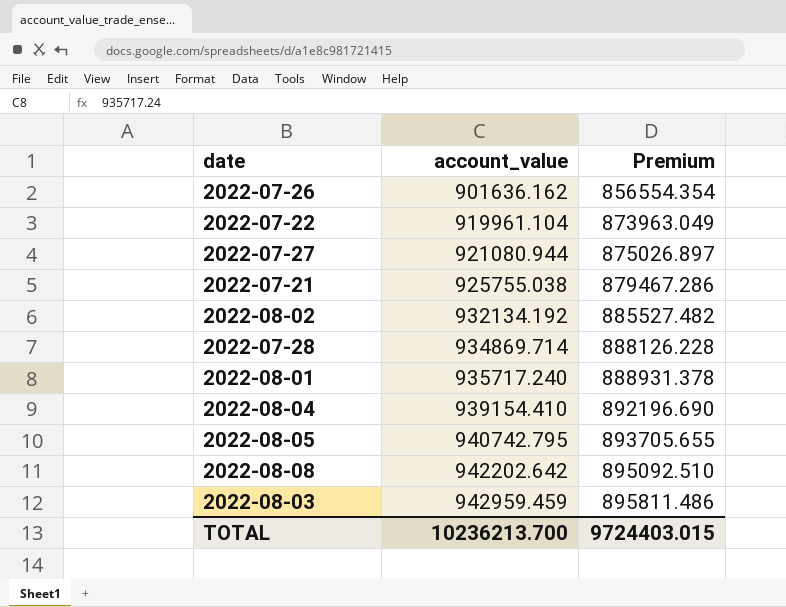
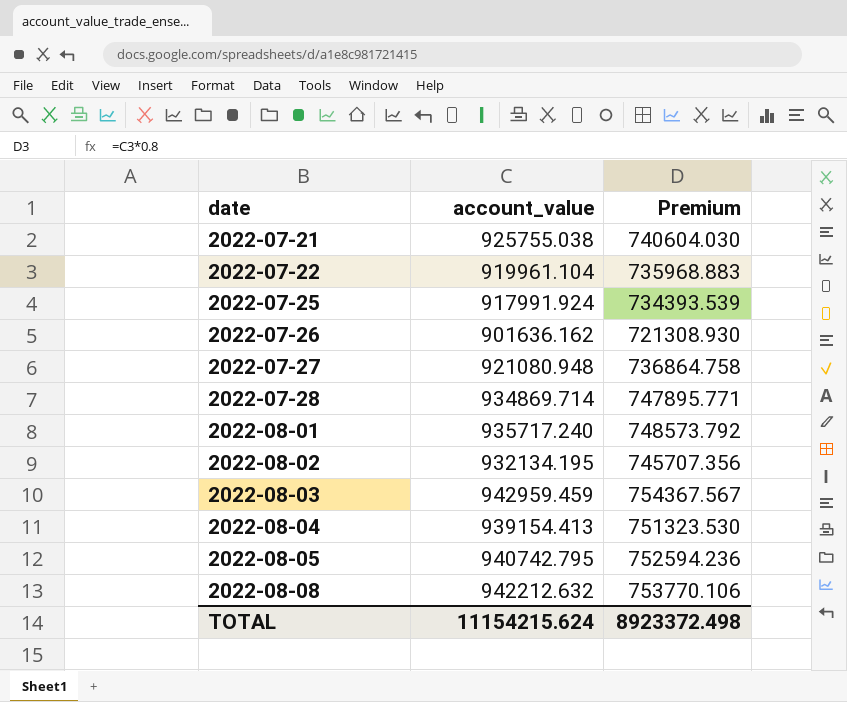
row order: account_value ascending -> date ascending
column Premium | formula: [account_value] * 0.95 -> [account_value] * 0.8
row 2022-07-25: none -> 917991.924 | 734393.539
2022-07-27 | account_value: 921080.944 -> 921080.948
2022-08-02 | account_value: 932134.192 -> 932134.195
2022-08-04 | account_value: 939154.410 -> 939154.413
2022-08-08 | account_value: 942202.642 -> 942212.632
TOTAL | account_value: 10236213.700 -> 11154215.624
TOTAL | Premium: 9724403.015 -> 8923372.498

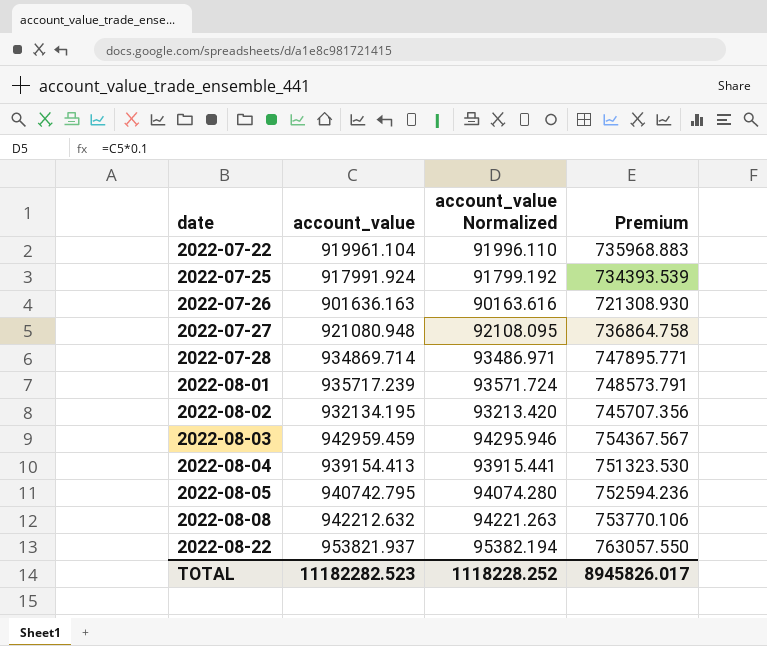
column account_value Normalized | formula: none -> [account_value] * 0.1
row 2022-07-21: 925755.038 | 740604.030 -> none
2022-07-26 | account_value: 901636.162 -> 901636.163
2022-08-01 | account_value: 935717.240 -> 935717.239
2022-08-01 | Premium: 748573.792 -> 748573.791
row 2022-08-22: none -> 953821.937 | 95382.194 | 763057.550
TOTAL | account_value: 11154215.624 -> 11182282.523
TOTAL | Premium: 8923372.498 -> 8945826.017

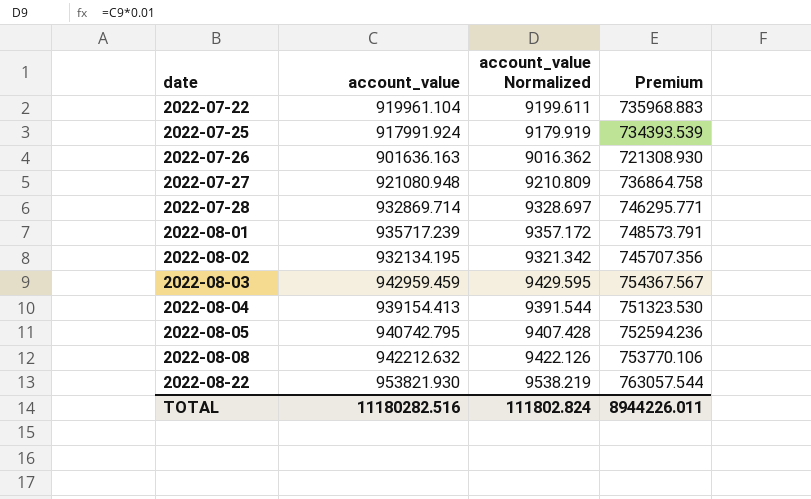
column account_value Normalized | formula: [account_value] * 0.1 -> [account_value] * 0.01
2022-07-28 | account_value: 934869.714 -> 932869.714
2022-07-28 | Premium: 747895.771 -> 746295.771
2022-08-22 | account_value: 953821.937 -> 953821.930
2022-08-22 | Premium: 763057.550 -> 763057.544
TOTAL | account_value: 11182282.523 -> 11180282.516
TOTAL | account_value Normalized: 1118228.252 -> 111802.824
TOTAL | Premium: 8945826.017 -> 8944226.011

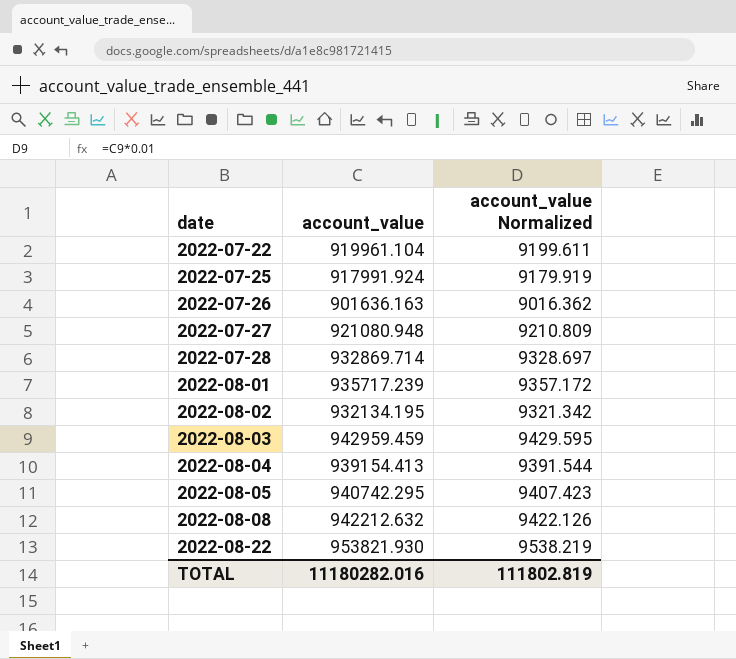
column Premium | formula: [account_value] * 0.8 -> none
2022-08-05 | account_value: 940742.795 -> 940742.295
2022-08-05 | account_value Normalized: 9407.428 -> 9407.423
TOTAL | account_value: 11180282.516 -> 11180282.016
TOTAL | account_value Normalized: 111802.824 -> 111802.819

